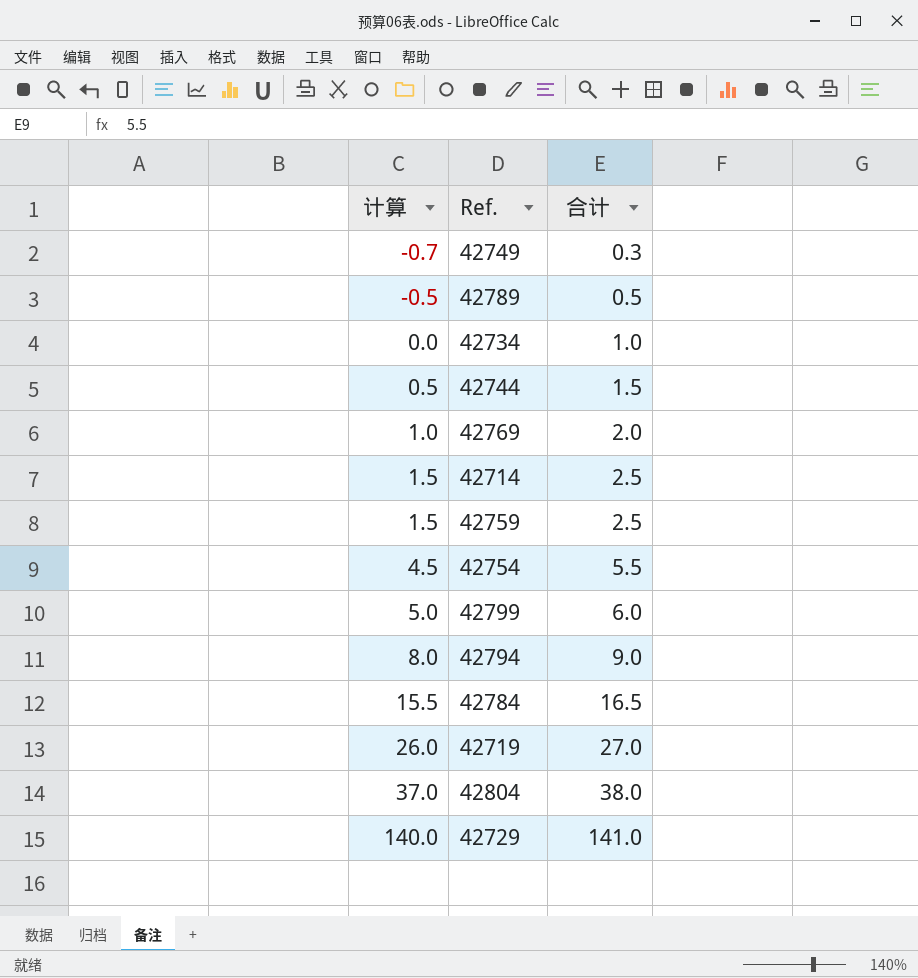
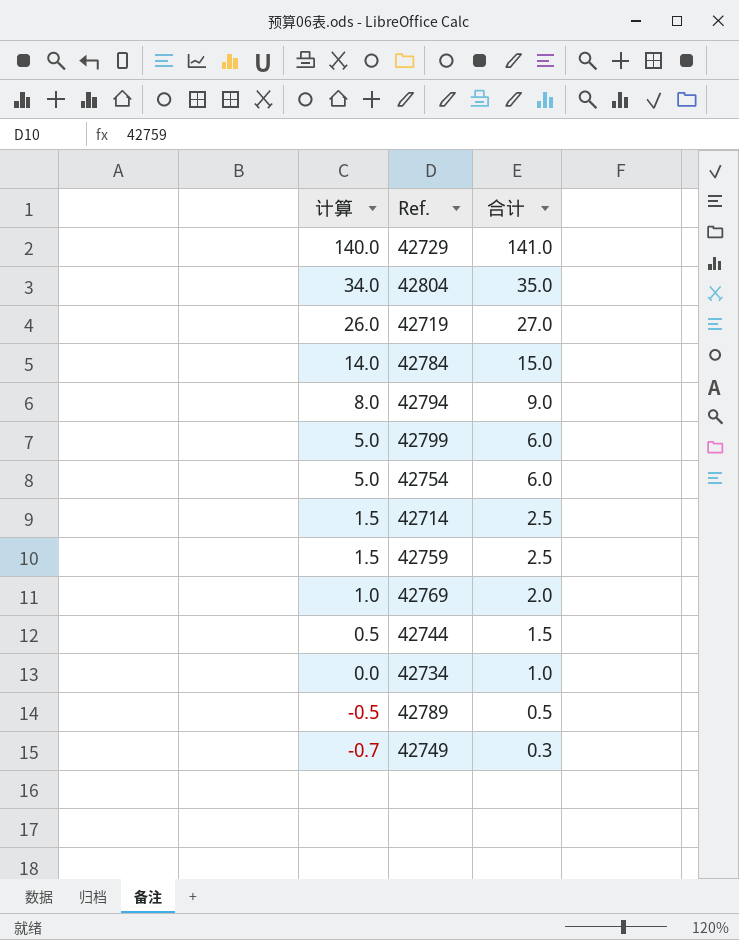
row order: 计算 ascending -> 计算 descending
42804 | 计算: 37.0 -> 34.0
42804 | 合计: 38.0 -> 35.0
42784 | 计算: 15.5 -> 14.0
42784 | 合计: 16.5 -> 15.0
42754 | 计算: 4.5 -> 5.0
42754 | 合计: 5.5 -> 6.0

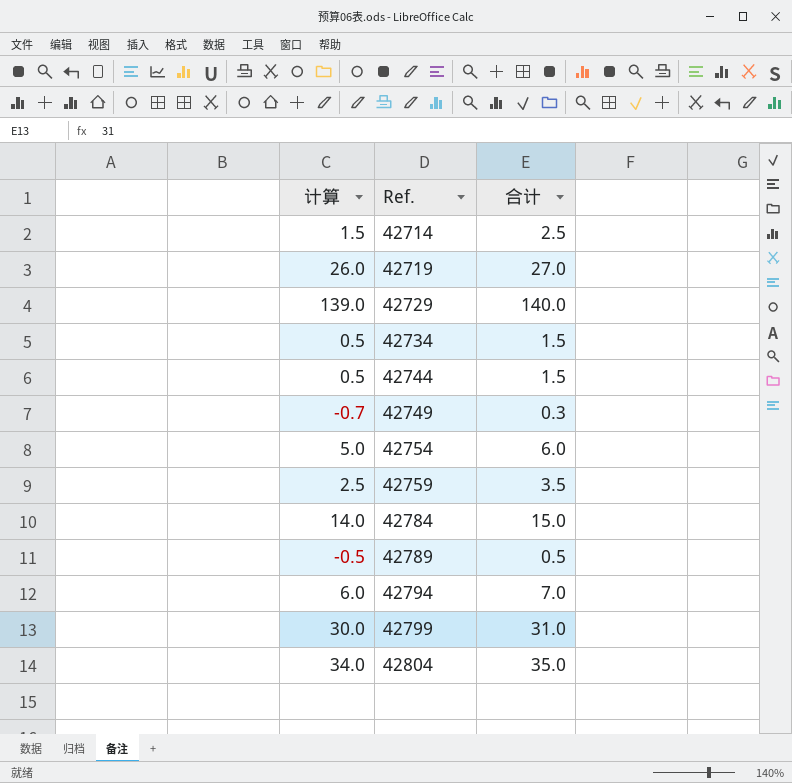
row order: 计算 descending -> Ref. ascending
row 42769: 1.0 | 2.0 -> none
42729 | 计算: 140.0 -> 139.0
42729 | 合计: 141.0 -> 140.0
42734 | 计算: 0.0 -> 0.5
42734 | 合计: 1.0 -> 1.5
42759 | 计算: 1.5 -> 2.5
42759 | 合计: 2.5 -> 3.5
42794 | 计算: 8.0 -> 6.0
42794 | 合计: 9.0 -> 7.0
42799 | 计算: 5.0 -> 30.0
42799 | 合计: 6.0 -> 31.0

